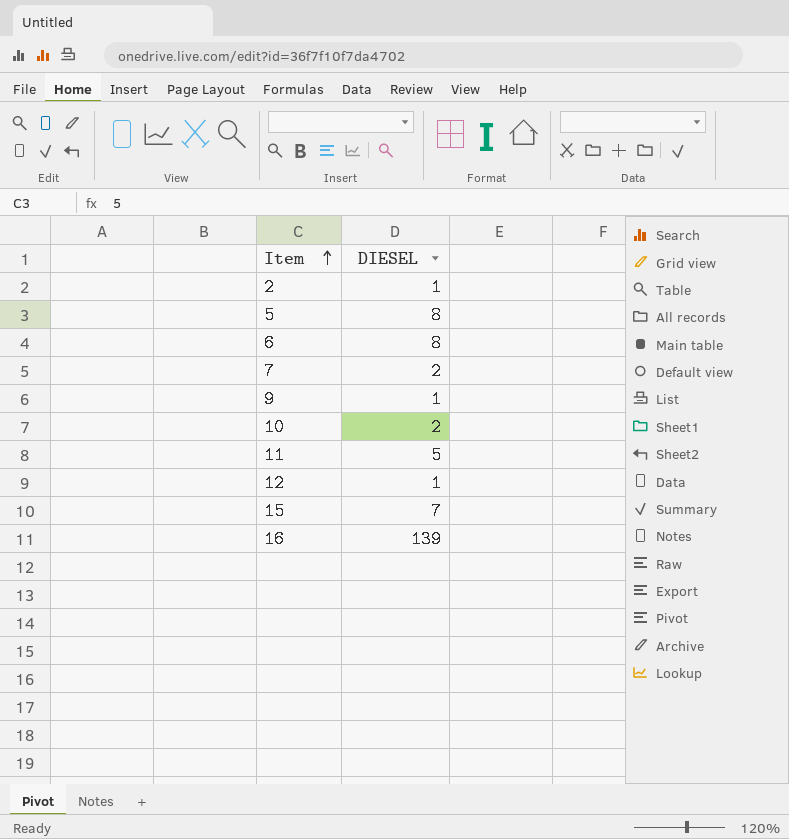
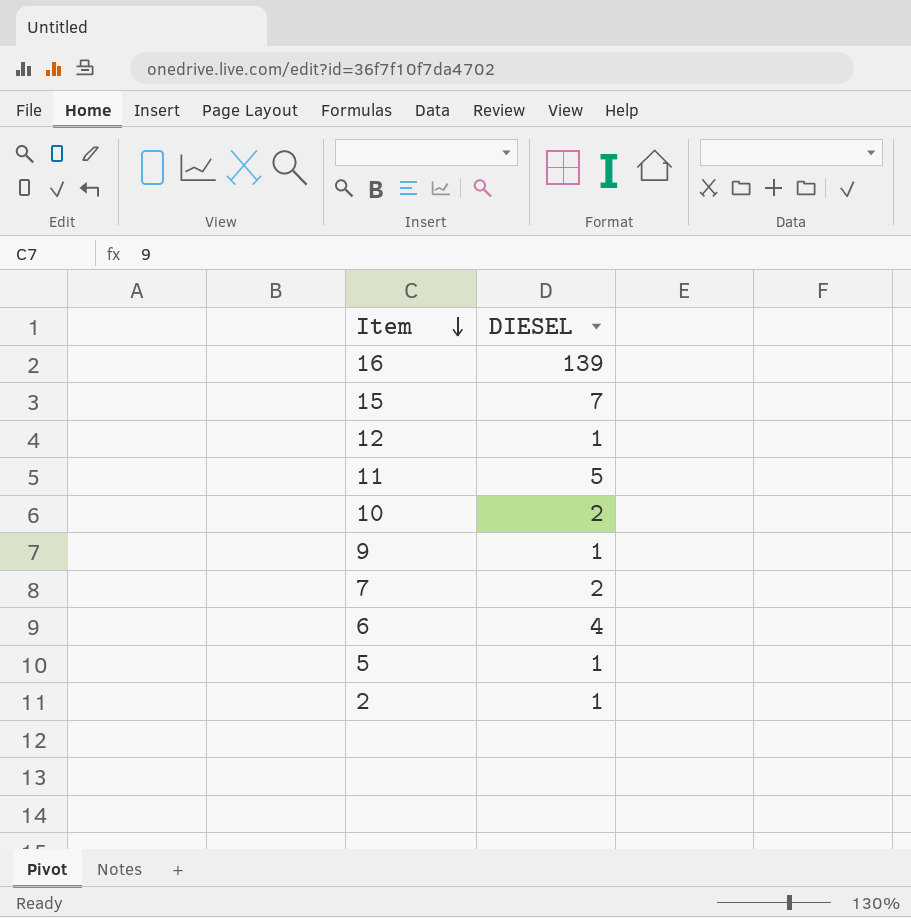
row order: Item ascending -> Item descending
6 | DIESEL: 8 -> 4
5 | DIESEL: 8 -> 1

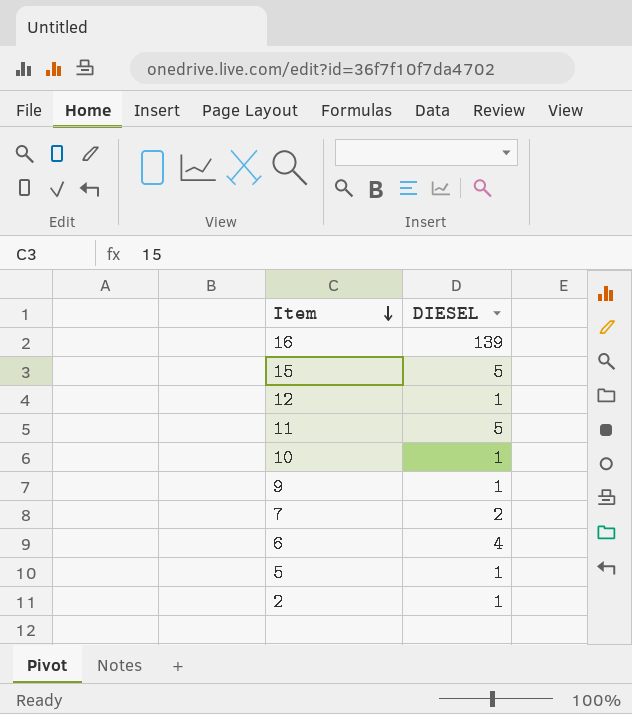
15 | DIESEL: 7 -> 5
10 | DIESEL: 2 -> 1

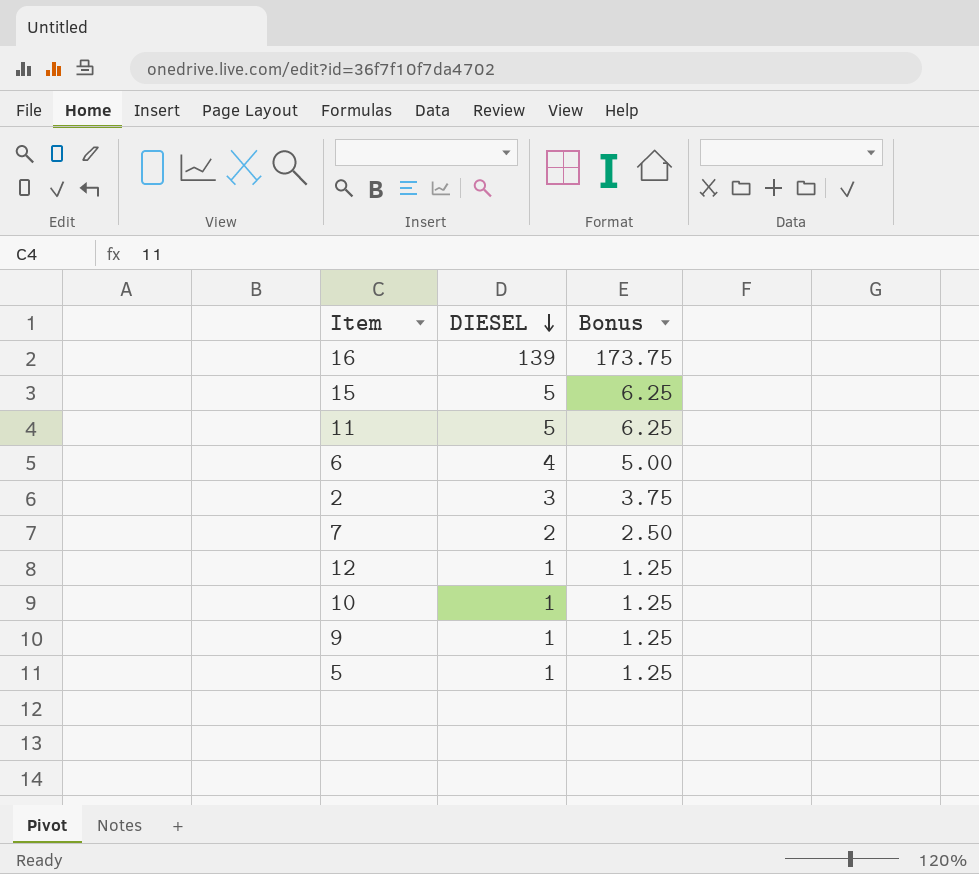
row order: Item descending -> DIESEL descending
column Bonus | formula: none -> [DIESEL] * 1.25
2 | DIESEL: 1 -> 3

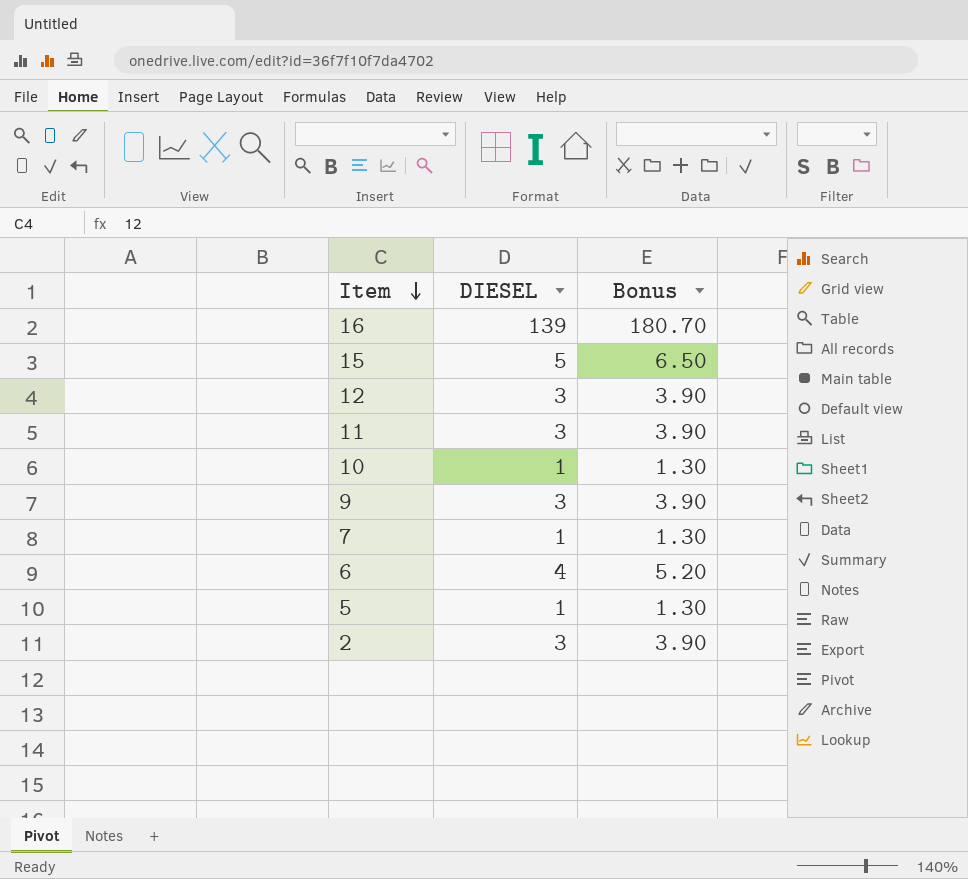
row order: DIESEL descending -> Item descending
column Bonus | formula: [DIESEL] * 1.25 -> [DIESEL] * 1.3
12 | DIESEL: 1 -> 3
11 | DIESEL: 5 -> 3
9 | DIESEL: 1 -> 3
7 | DIESEL: 2 -> 1

